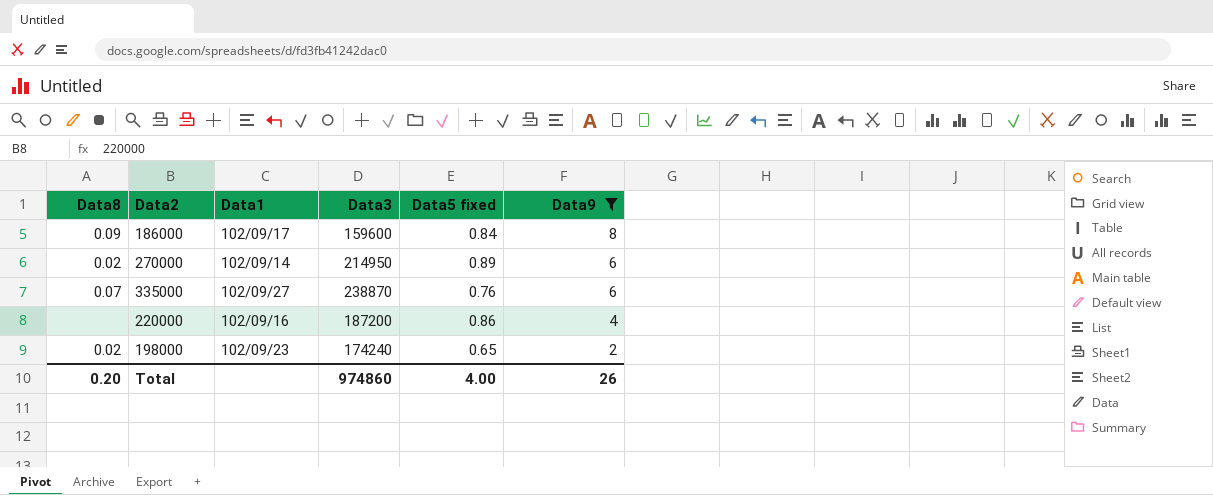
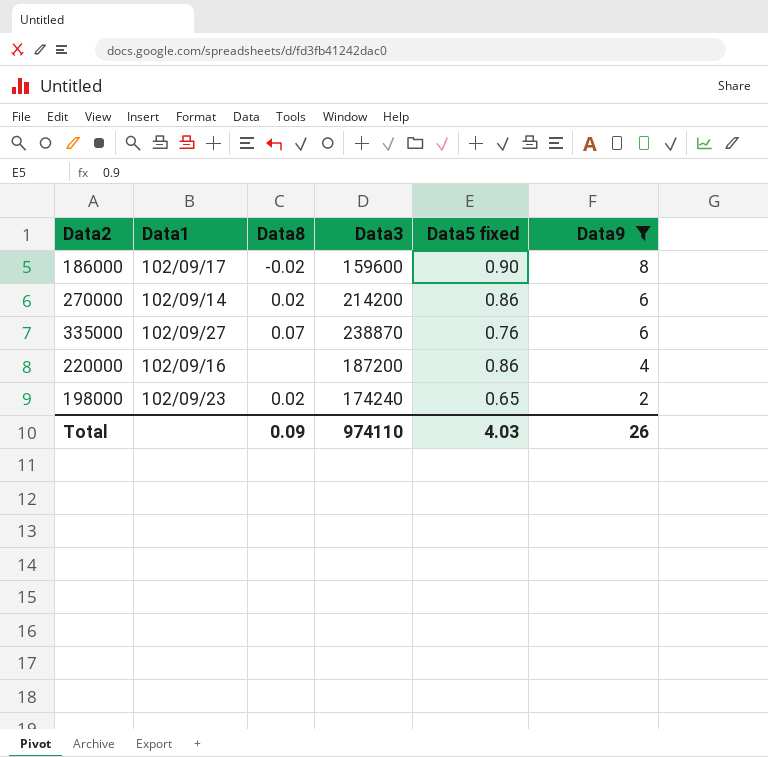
column Data8 | position: 1 -> 3
186000 | Data8: 0.09 -> -0.02
186000 | Data5 fixed: 0.84 -> 0.90
270000 | Data3: 214950 -> 214200
270000 | Data5 fixed: 0.89 -> 0.86
Total | Data8: 0.20 -> 0.09
Total | Data3: 974860 -> 974110
Total | Data5 fixed: 4.00 -> 4.03

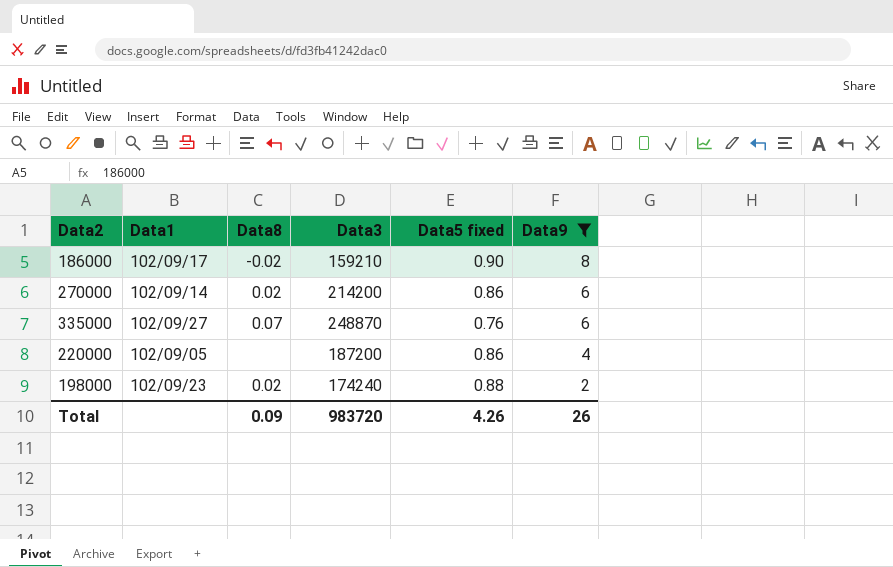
186000 | Data3: 159600 -> 159210
335000 | Data3: 238870 -> 248870
220000 | Data1: 102/09/16 -> 102/09/05
198000 | Data5 fixed: 0.65 -> 0.88
Total | Data3: 974110 -> 983720
Total | Data5 fixed: 4.03 -> 4.26

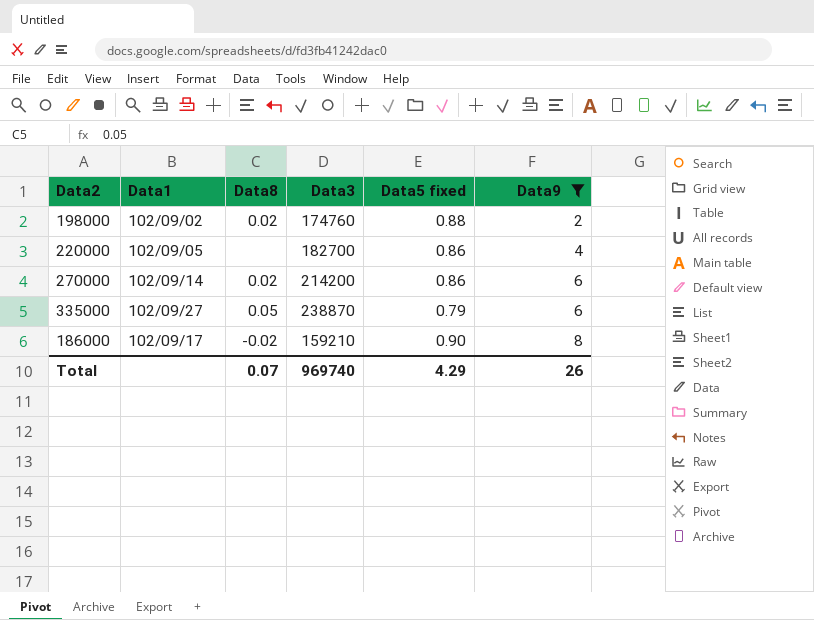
row order: Data9 descending -> Data9 ascending
198000 | Data1: 102/09/23 -> 102/09/02
198000 | Data3: 174240 -> 174760
220000 | Data3: 187200 -> 182700
335000 | Data8: 0.07 -> 0.05
335000 | Data3: 248870 -> 238870
335000 | Data5 fixed: 0.76 -> 0.79
Total | Data8: 0.09 -> 0.07
Total | Data3: 983720 -> 969740
Total | Data5 fixed: 4.26 -> 4.29

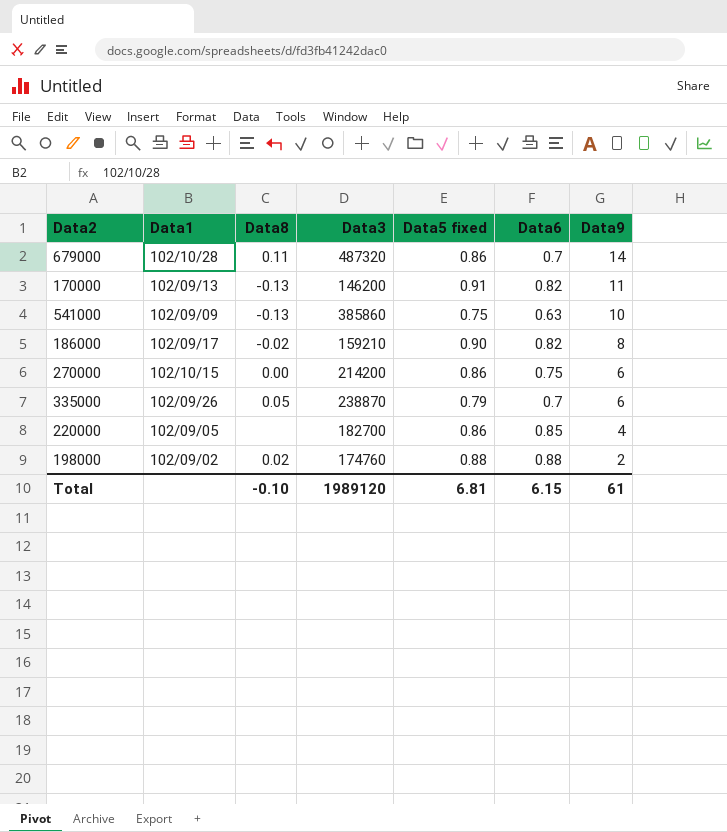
filter: Data9 <= 8 -> none
row order: Data9 ascending -> Data9 descending
column Data6 | position: none -> 6
270000 | Data1: 102/09/14 -> 102/10/15
270000 | Data8: 0.02 -> 0.00
335000 | Data1: 102/09/27 -> 102/09/26
Total | Data8: 0.07 -> -0.10
Total | Data3: 969740 -> 1989120
Total | Data5 fixed: 4.29 -> 6.81
Total | Data9: 26 -> 61

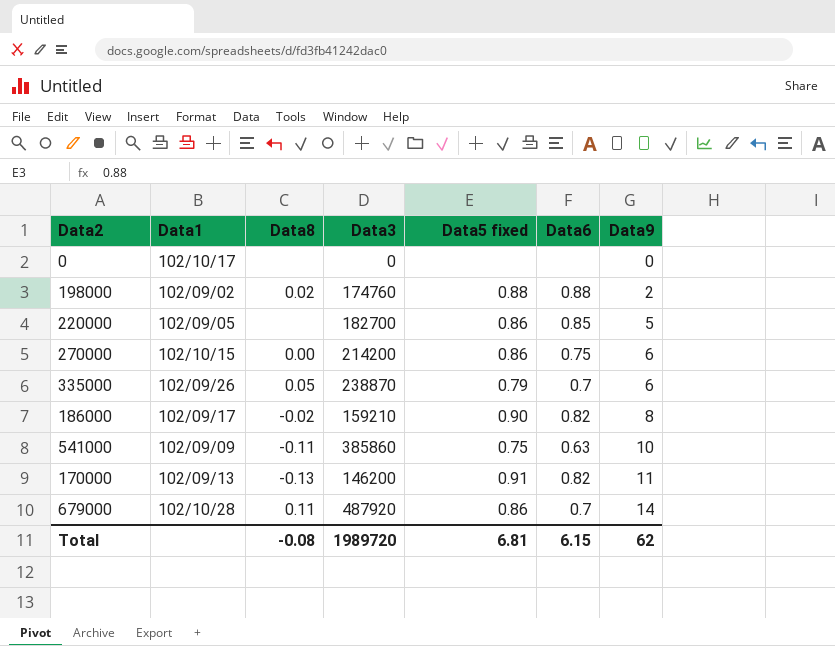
row order: Data9 descending -> Data9 ascending
row 0: none -> 102/10/17 | none | 0 | none | none | 0
220000 | Data9: 4 -> 5
541000 | Data8: -0.13 -> -0.11
679000 | Data3: 487320 -> 487920
Total | Data8: -0.10 -> -0.08
Total | Data3: 1989120 -> 1989720
Total | Data9: 61 -> 62

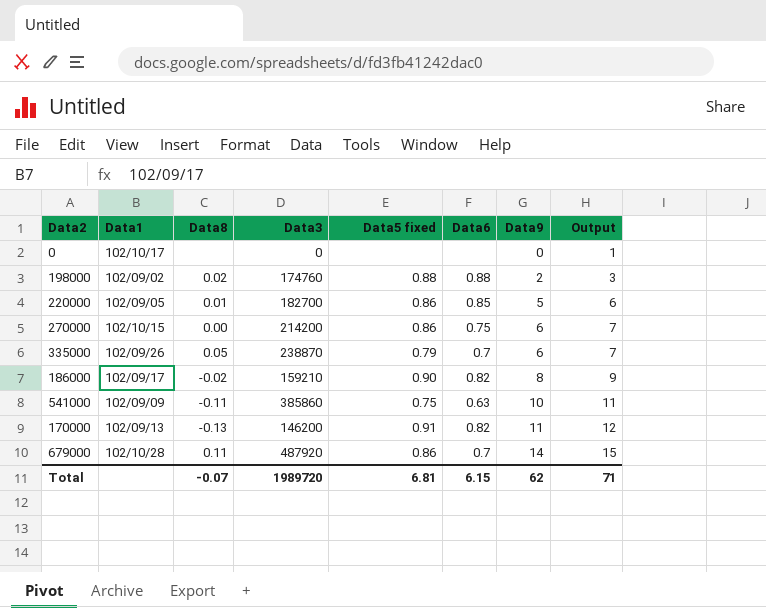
column Output | formula: none -> [Data9] + 1
220000 | Data8: none -> 0.01
Total | Data8: -0.08 -> -0.07

